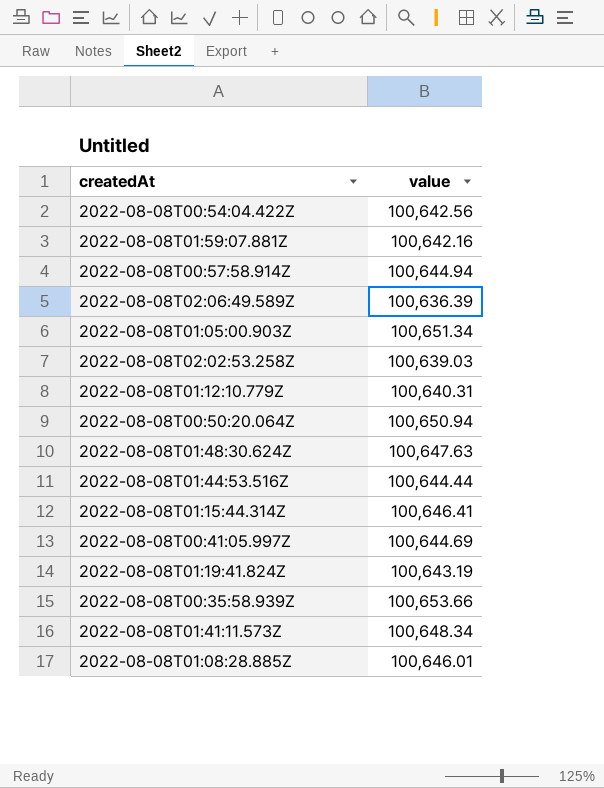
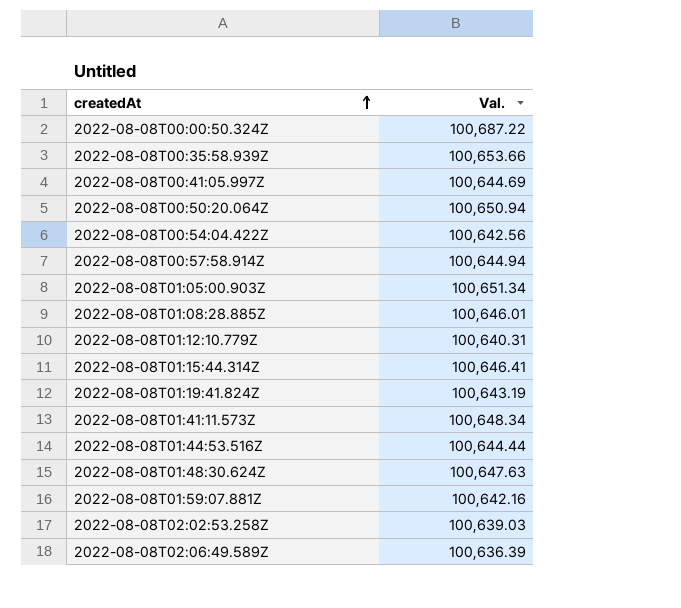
row order: none -> createdAt ascending
column name: value -> Val.
row 2022-08-08T00:00:50.324Z: none -> 100,687.22

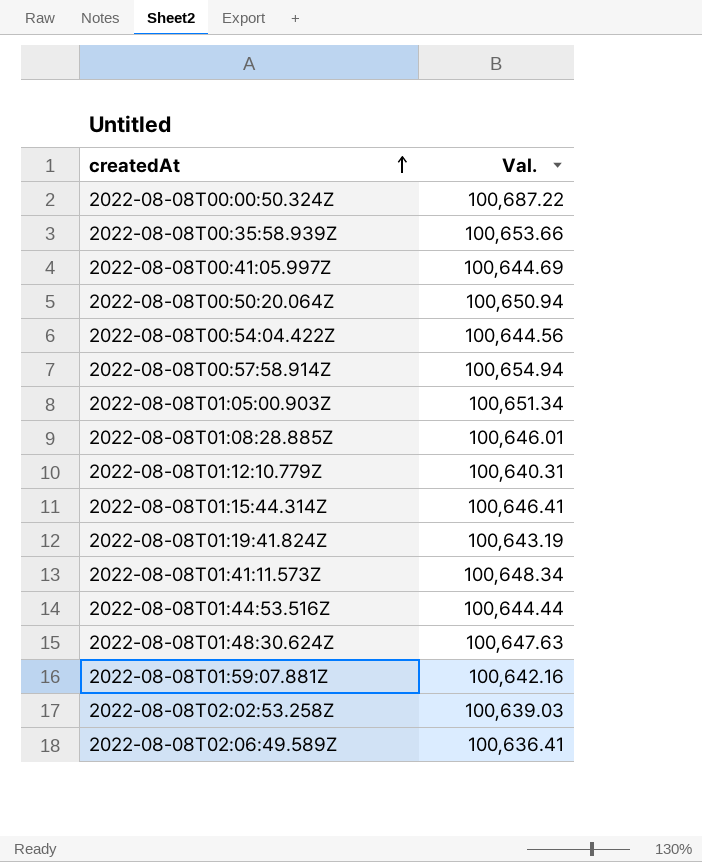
2022-08-08T00:54:04.422Z | Val.: 100,642.56 -> 100,644.56
2022-08-08T00:57:58.914Z | Val.: 100,644.94 -> 100,654.94
2022-08-08T02:06:49.589Z | Val.: 100,636.39 -> 100,636.41

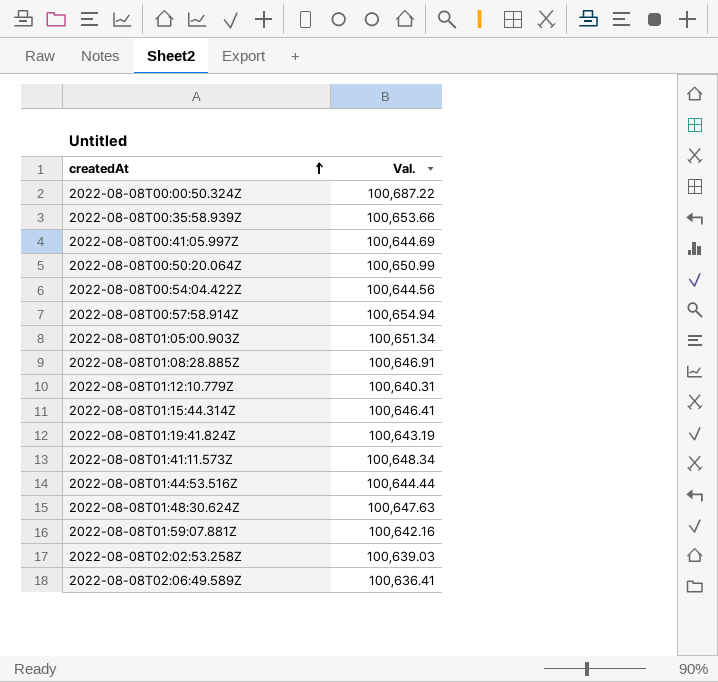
2022-08-08T00:50:20.064Z | Val.: 100,650.94 -> 100,650.99
2022-08-08T01:08:28.885Z | Val.: 100,646.01 -> 100,646.91

